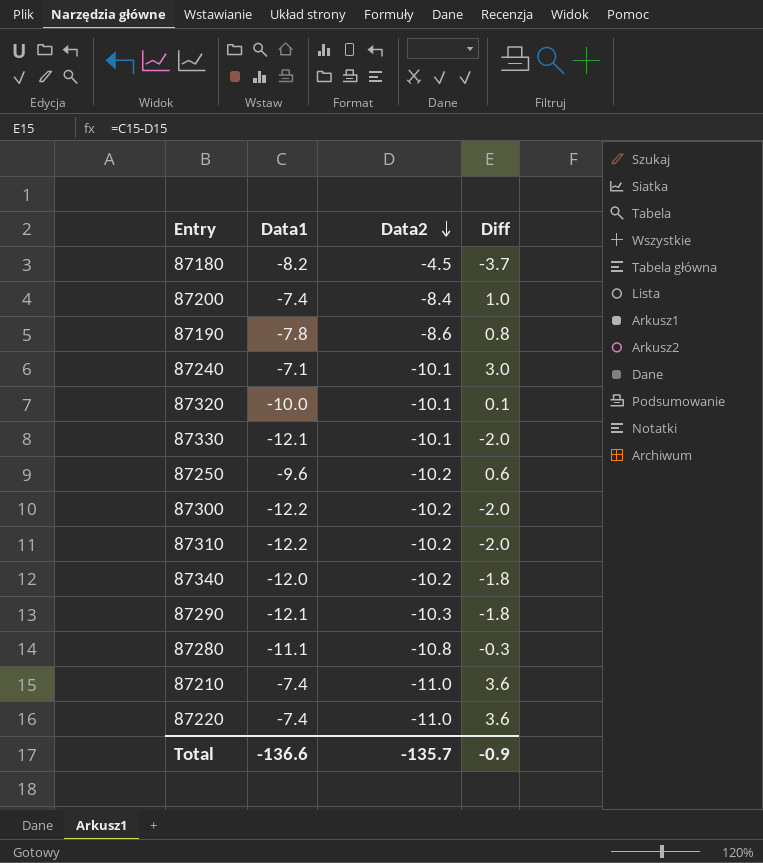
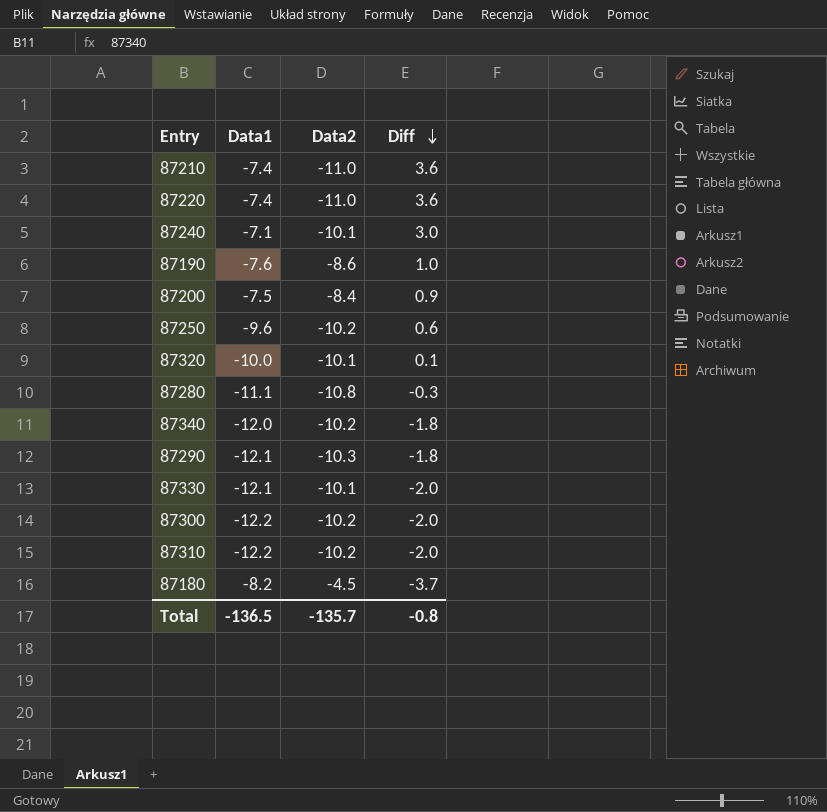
row order: Data2 descending -> Diff descending
87190 | Data1: -7.8 -> -7.6
87190 | Diff: 0.8 -> 1.0
87200 | Data1: -7.4 -> -7.5
87200 | Diff: 1.0 -> 0.9
Total | Data1: -136.6 -> -136.5
Total | Diff: -0.9 -> -0.8

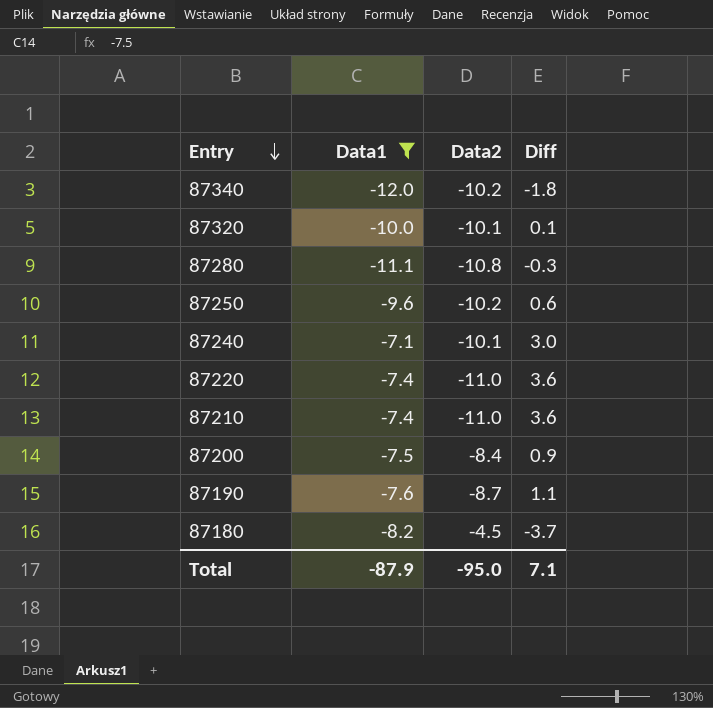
filter: none -> Data1 >= -12.0
row order: Diff descending -> Entry descending
87190 | Data2: -8.6 -> -8.7
87190 | Diff: 1.0 -> 1.1
Total | Data1: -136.5 -> -87.9
Total | Data2: -135.7 -> -95.0
Total | Diff: -0.8 -> 7.1

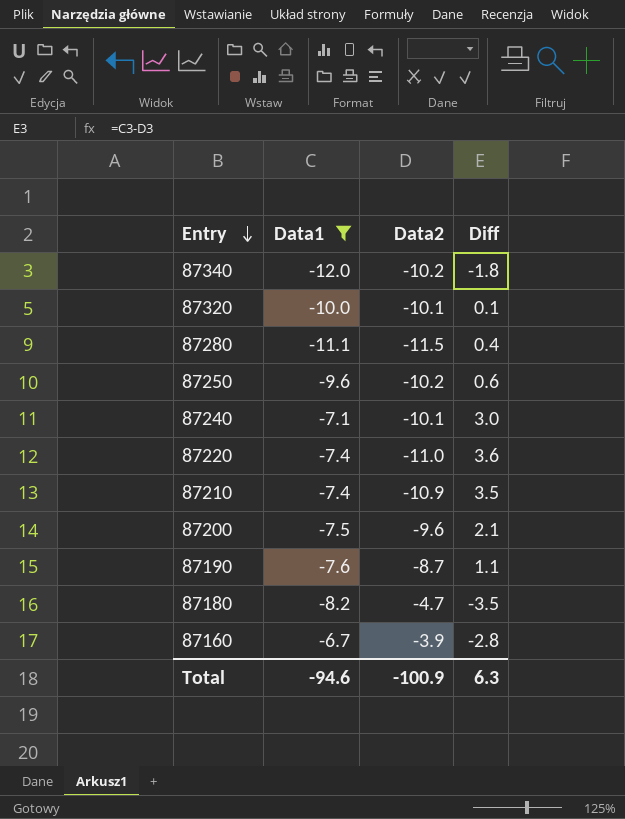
87280 | Data2: -10.8 -> -11.5
87280 | Diff: -0.3 -> 0.4
87210 | Data2: -11.0 -> -10.9
87210 | Diff: 3.6 -> 3.5
87200 | Data2: -8.4 -> -9.6
87200 | Diff: 0.9 -> 2.1
87180 | Data2: -4.5 -> -4.7
87180 | Diff: -3.7 -> -3.5
row 87160: none -> -6.7 | -3.9 | -2.8
Total | Data1: -87.9 -> -94.6
Total | Data2: -95.0 -> -100.9
Total | Diff: 7.1 -> 6.3

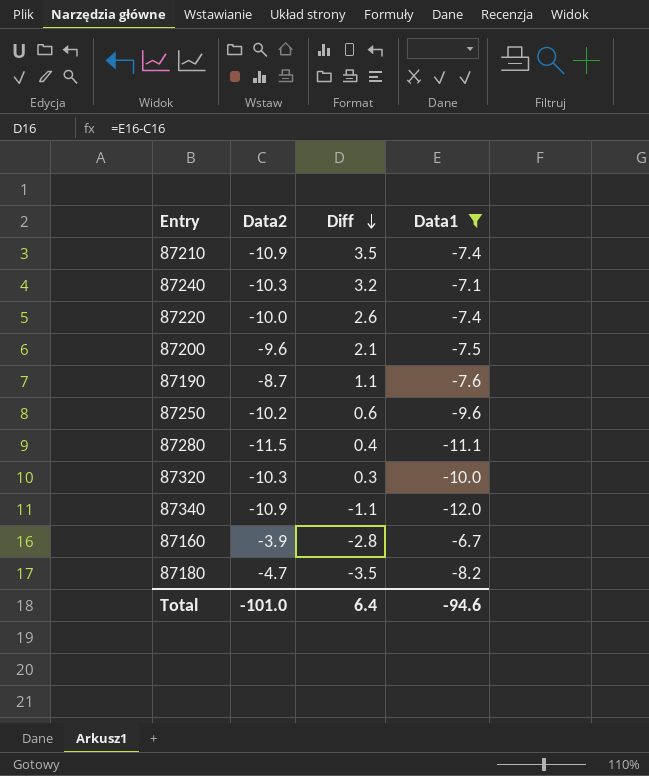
row order: Entry descending -> Diff descending
column Data1 | position: 2 -> 4
87240 | Data2: -10.1 -> -10.3
87240 | Diff: 3.0 -> 3.2
87220 | Data2: -11.0 -> -10.0
87220 | Diff: 3.6 -> 2.6
87320 | Data2: -10.1 -> -10.3
87320 | Diff: 0.1 -> 0.3
87340 | Data2: -10.2 -> -10.9
87340 | Diff: -1.8 -> -1.1
Total | Data2: -100.9 -> -101.0
Total | Diff: 6.3 -> 6.4

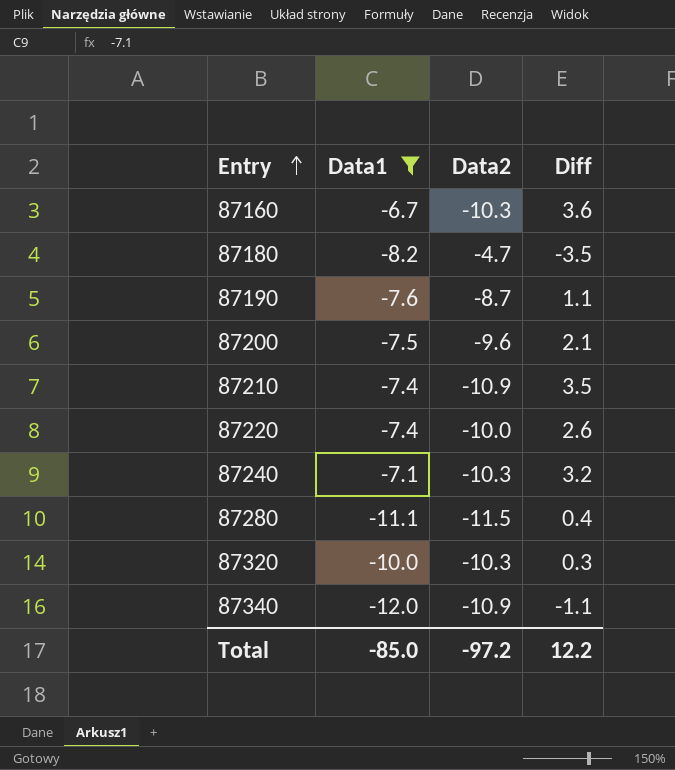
row order: Diff descending -> Entry ascending
column Data1 | position: 4 -> 2
row 87250: -10.2 | 0.6 | -9.6 -> none
87160 | Data2: -3.9 -> -10.3
87160 | Diff: -2.8 -> 3.6
Total | Data1: -94.6 -> -85.0
Total | Data2: -101.0 -> -97.2
Total | Diff: 6.4 -> 12.2

